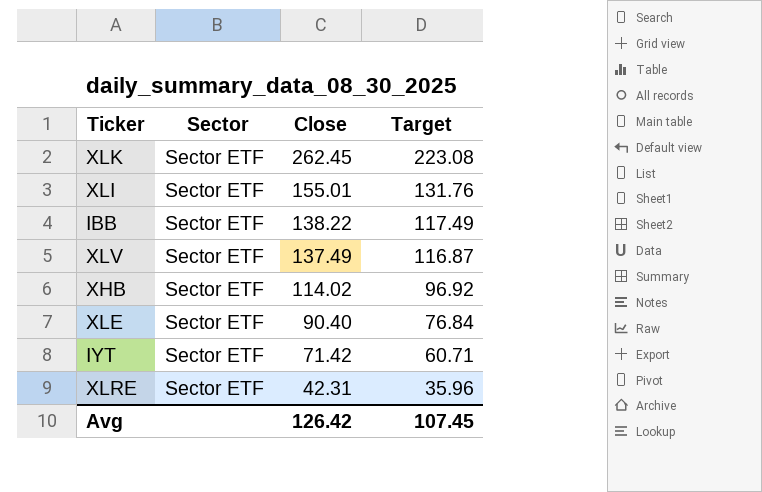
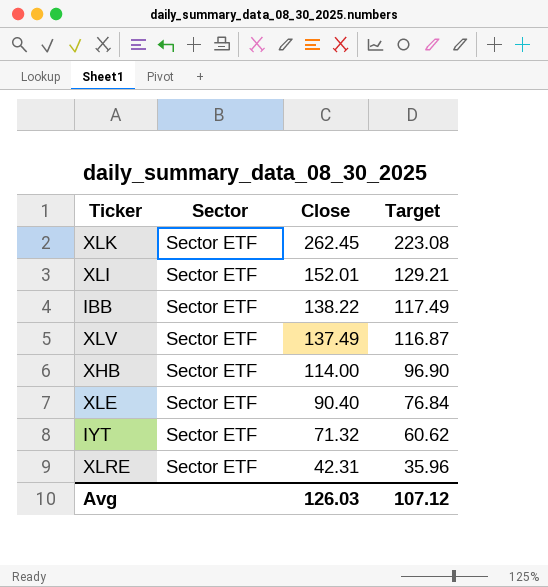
XLI | Close: 155.01 -> 152.01
XLI | Target: 131.76 -> 129.21
XHB | Close: 114.02 -> 114.00
XHB | Target: 96.92 -> 96.90
IYT | Close: 71.42 -> 71.32
IYT | Target: 60.71 -> 60.62
Avg | Close: 126.42 -> 126.03
Avg | Target: 107.45 -> 107.12

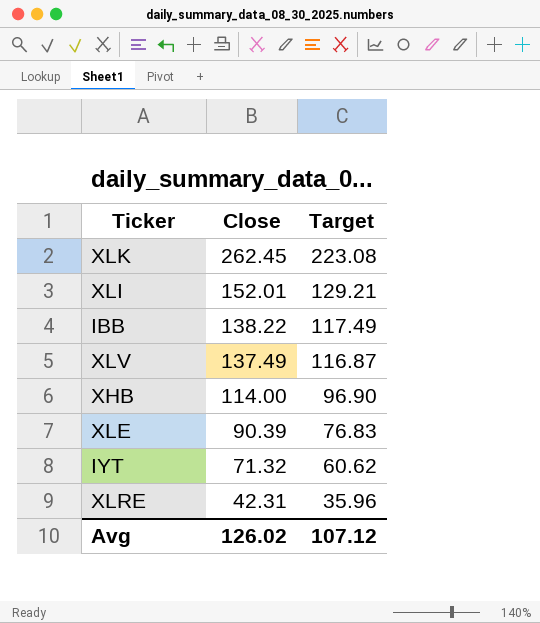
column Sector | position: 2 -> none
XLE | Close: 90.40 -> 90.39
XLE | Target: 76.84 -> 76.83
Avg | Close: 126.03 -> 126.02

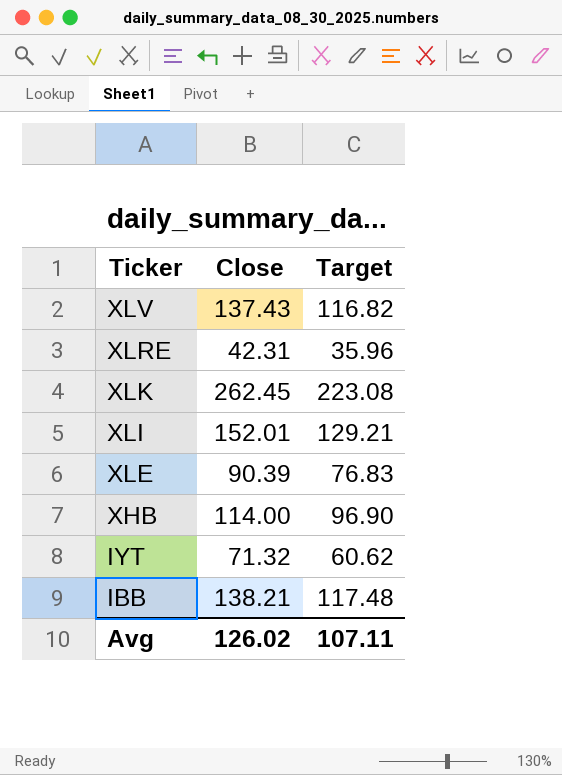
row order: Close descending -> Ticker descending
XLV | Close: 137.49 -> 137.43
XLV | Target: 116.87 -> 116.82
IBB | Close: 138.22 -> 138.21
IBB | Target: 117.49 -> 117.48
Avg | Target: 107.12 -> 107.11

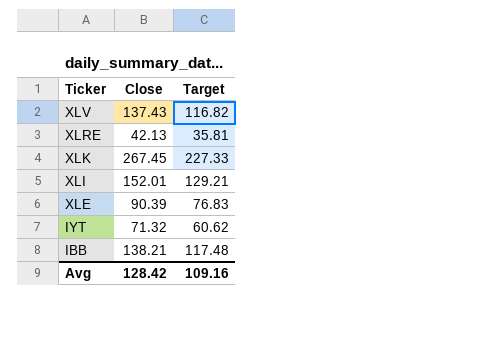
row XHB: 114.00 | 96.90 -> none
XLRE | Close: 42.31 -> 42.13
XLRE | Target: 35.96 -> 35.81
XLK | Close: 262.45 -> 267.45
XLK | Target: 223.08 -> 227.33
Avg | Close: 126.02 -> 128.42
Avg | Target: 107.11 -> 109.16

